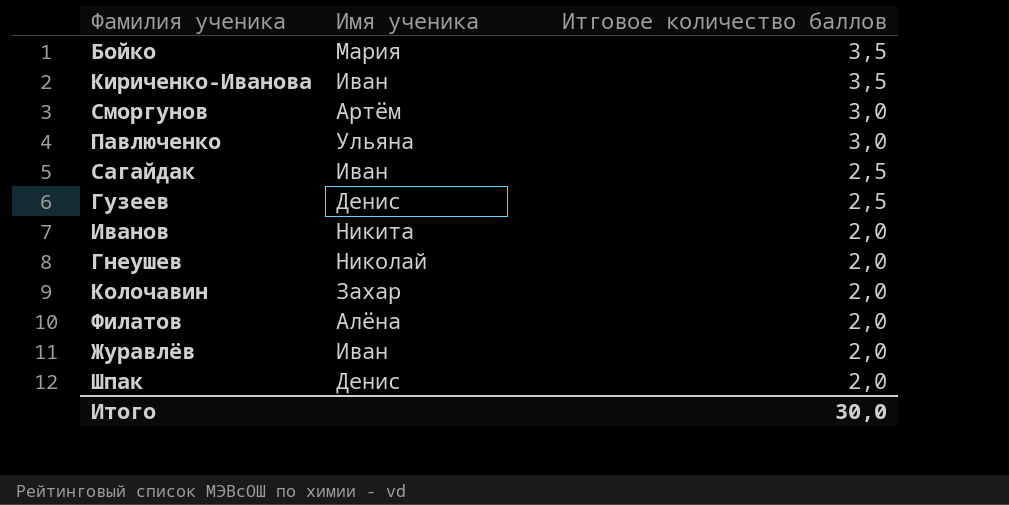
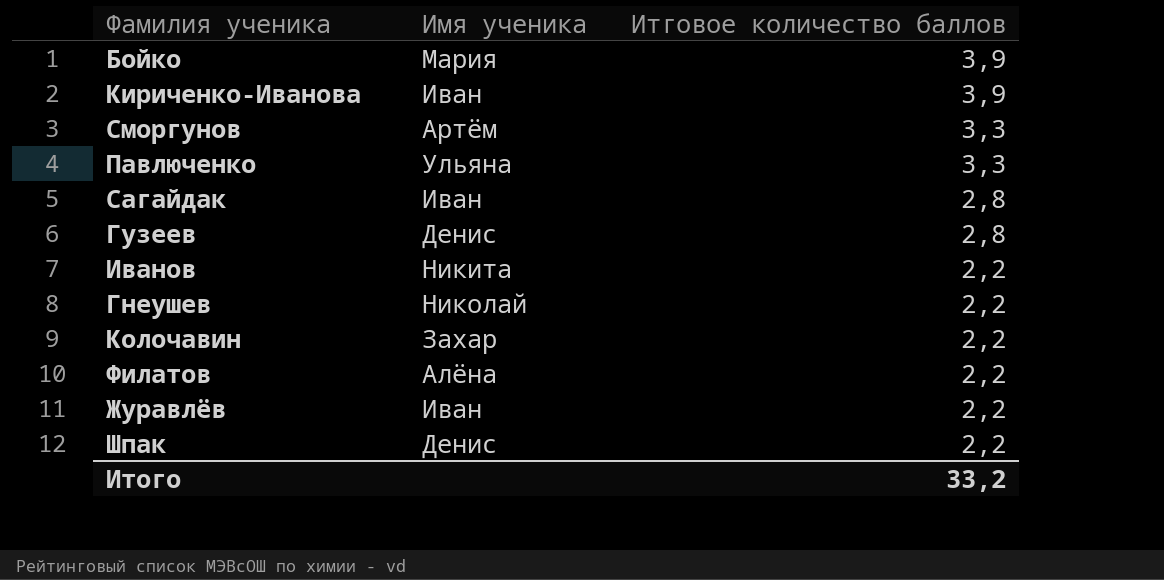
Бойко | Итговое количество баллов: 3,5 -> 3,9
Кириченко-Иванова | Итговое количество баллов: 3,5 -> 3,9
Сморгунов | Итговое количество баллов: 3,0 -> 3,3
Павлюченко | Итговое количество баллов: 3,0 -> 3,3
Сагайдак | Итговое количество баллов: 2,5 -> 2,8
Гузеев | Итговое количество баллов: 2,5 -> 2,8
Иванов | Итговое количество баллов: 2,0 -> 2,2
Гнеушев | Итговое количество баллов: 2,0 -> 2,2
Колочавин | Итговое количество баллов: 2,0 -> 2,2
Филатов | Итговое количество баллов: 2,0 -> 2,2
Журавлёв | Итговое количество баллов: 2,0 -> 2,2
Шпак | Итговое количество баллов: 2,0 -> 2,2
Итого | Итговое количество баллов: 30,0 -> 33,2

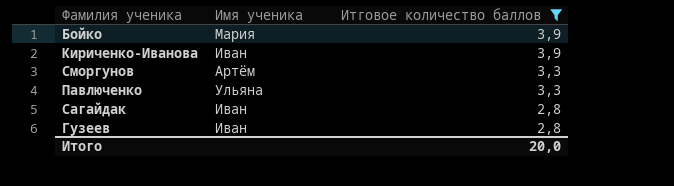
filter: none -> Итговое количество баллов != 2,2
Гузеев | Имя ученика: Денис -> Иван
Итого | Итговое количество баллов: 33,2 -> 20,0

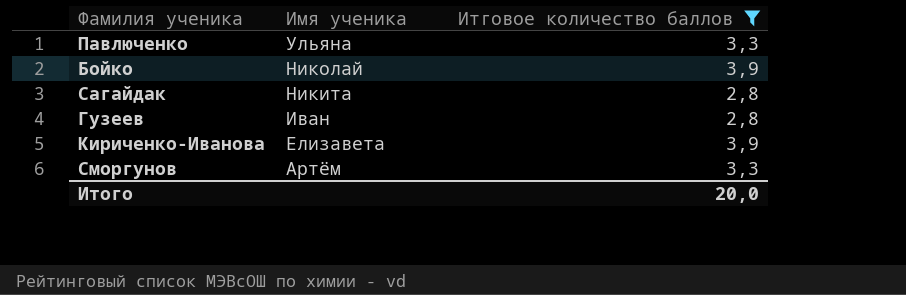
row order: Итговое количество баллов descending -> Имя ученика descending
Бойко | Имя ученика: Мария -> Николай
Сагайдак | Имя ученика: Иван -> Никита
Кириченко-Иванова | Имя ученика: Иван -> Елизавета

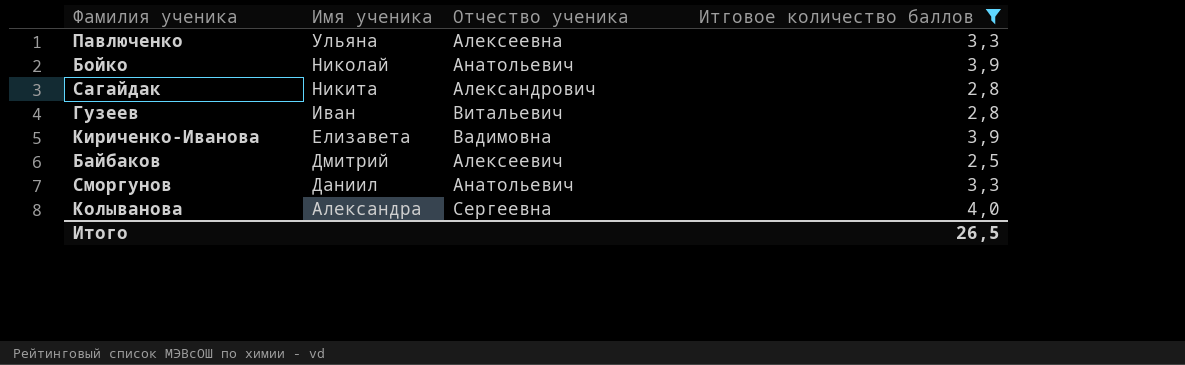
column Отчество ученика | position: none -> 3
row Байбаков: none -> Дмитрий | Алексеевич | 2,5
Сморгунов | Имя ученика: Артём -> Даниил
row Колыванова: none -> Александра | Сергеевна | 4,0
Итого | Итговое количество баллов: 20,0 -> 26,5

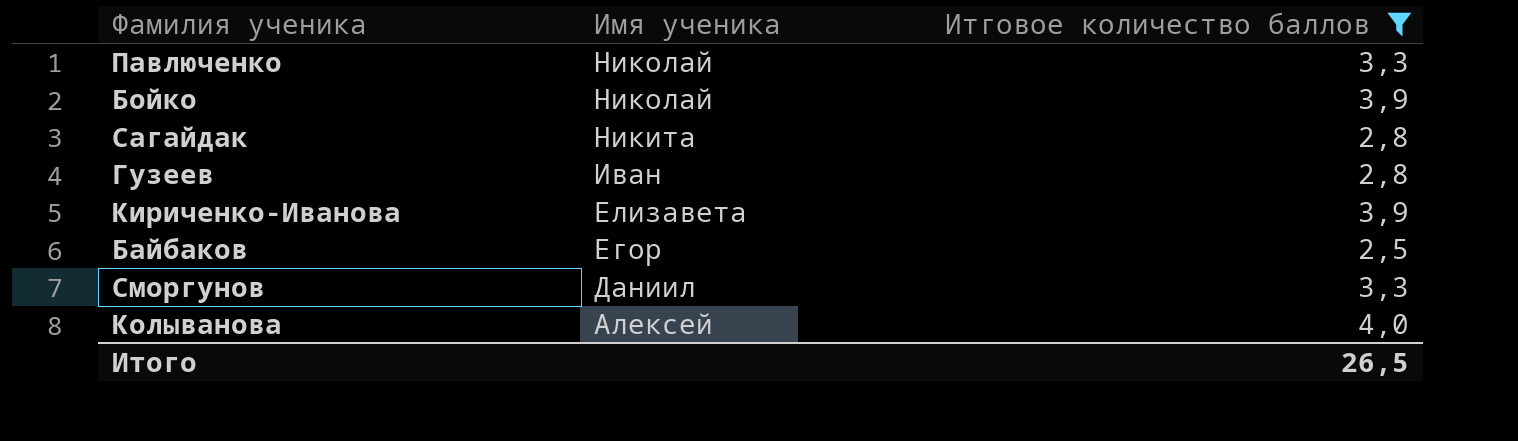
column Отчество ученика | position: 3 -> none
Павлюченко | Имя ученика: Ульяна -> Николай
Байбаков | Имя ученика: Дмитрий -> Егор
Колыванова | Имя ученика: Александра -> Алексей

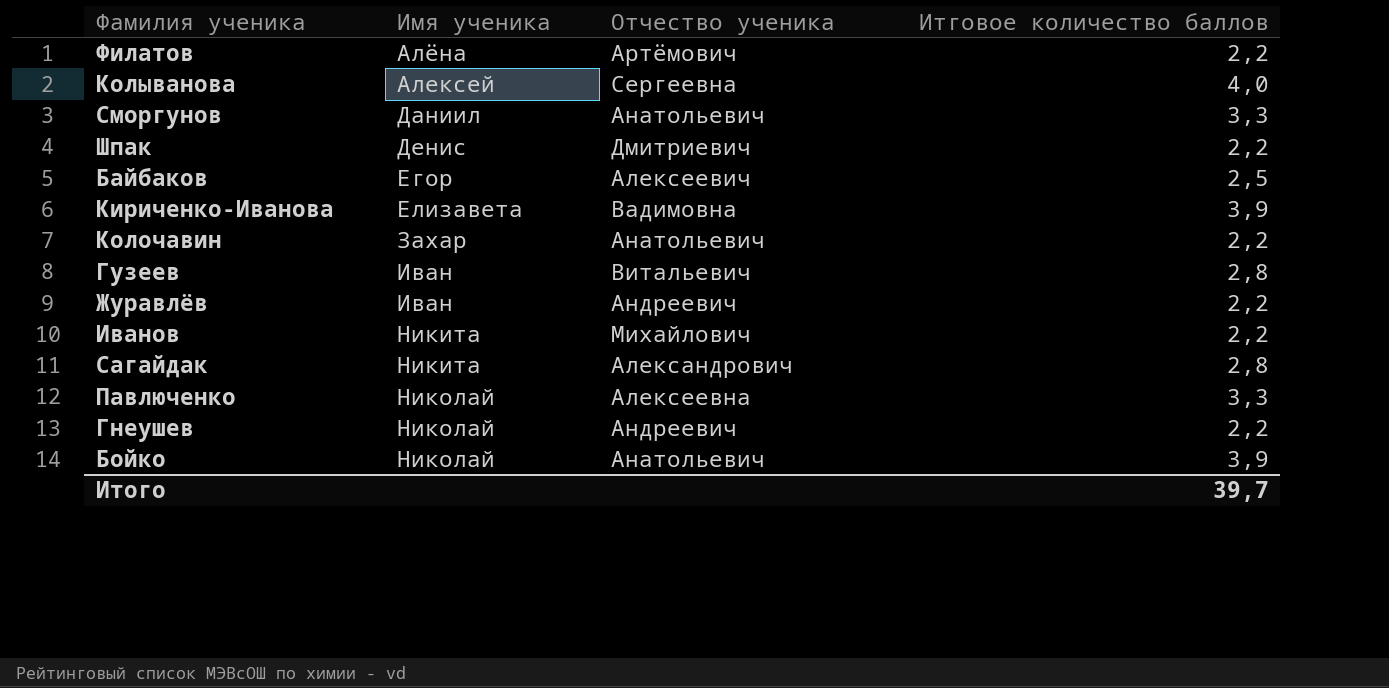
filter: Итговое количество баллов != 2,2 -> none
row order: Имя ученика descending -> Имя ученика ascending
column Отчество ученика | position: none -> 3
Итого | Итговое количество баллов: 26,5 -> 39,7

